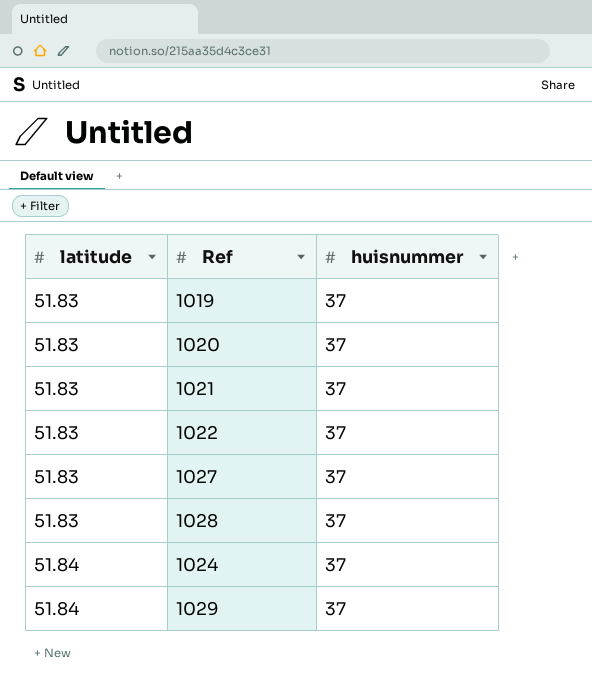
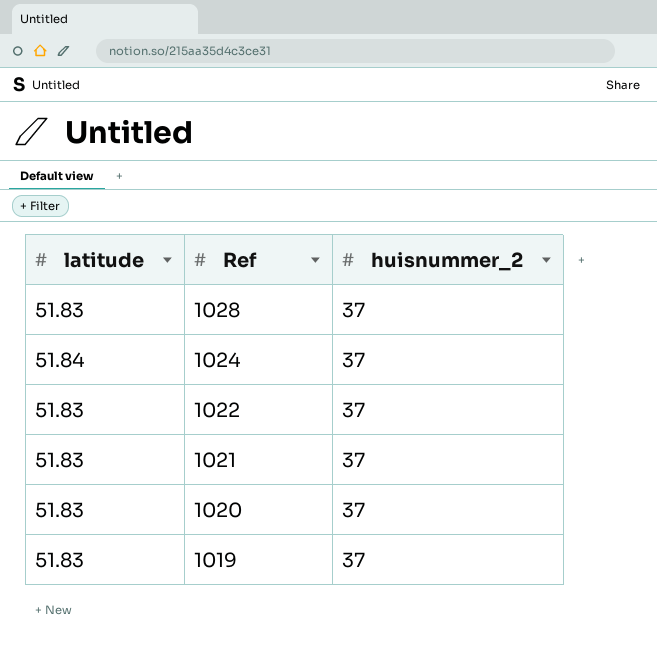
row order: latitude ascending -> Ref descending
column name: huisnummer -> huisnummer_2
row 1027: 51.83 | 37 -> none
row 1029: 51.84 | 37 -> none

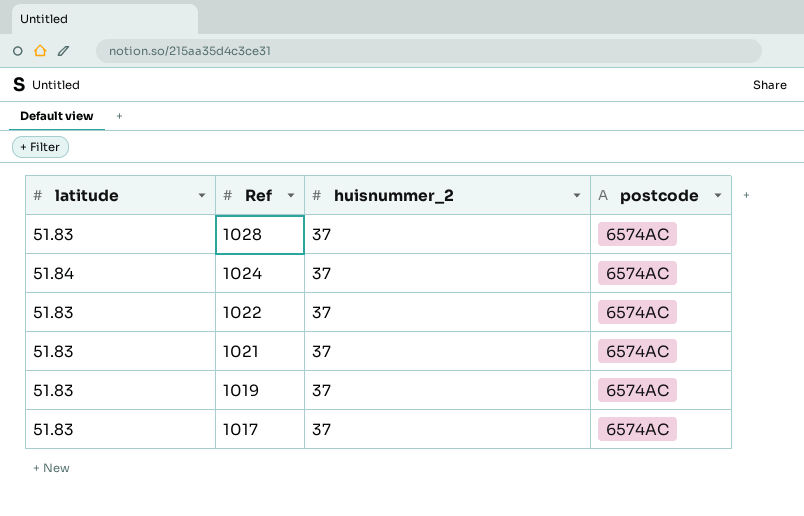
column postcode | position: none -> 4
row 1020: 51.83 | 37 -> none
row 1017: none -> 51.83 | 37 | 6574AC

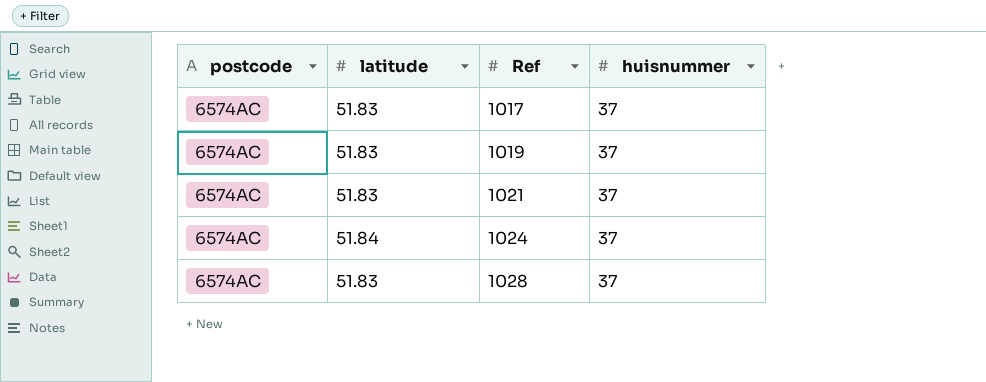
row order: Ref descending -> Ref ascending
column postcode | position: 4 -> 1
column name: huisnummer_2 -> huisnummer
row 1022: 51.83 | 37 | 6574AC -> none

